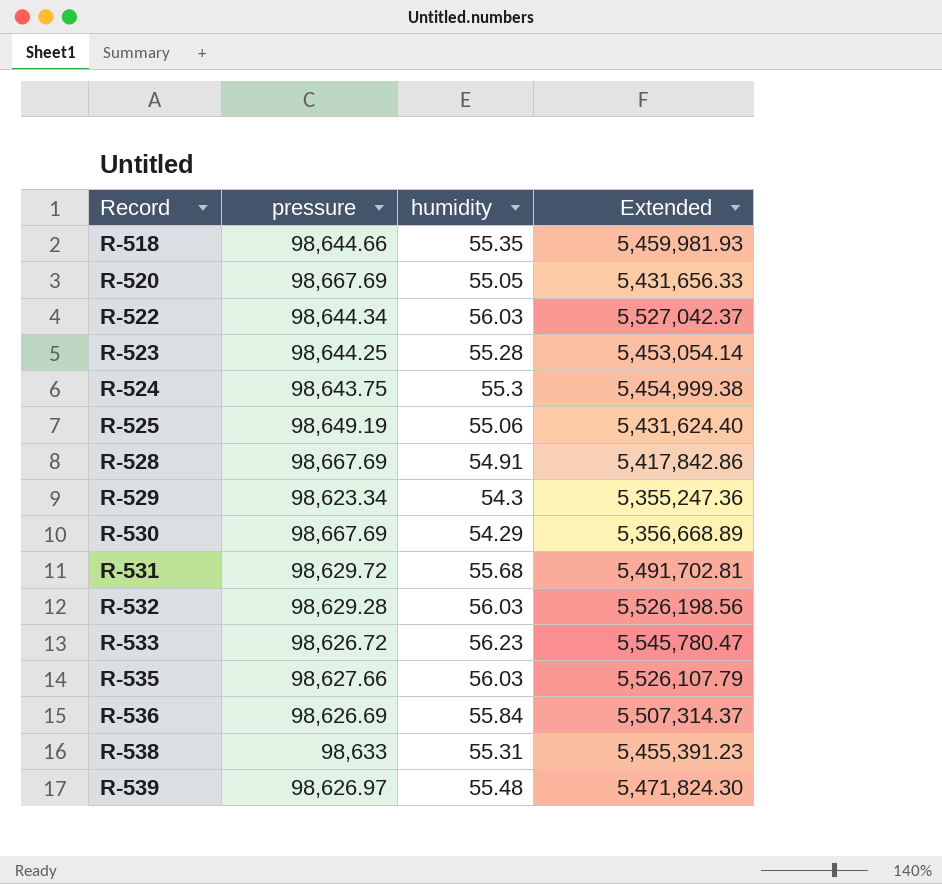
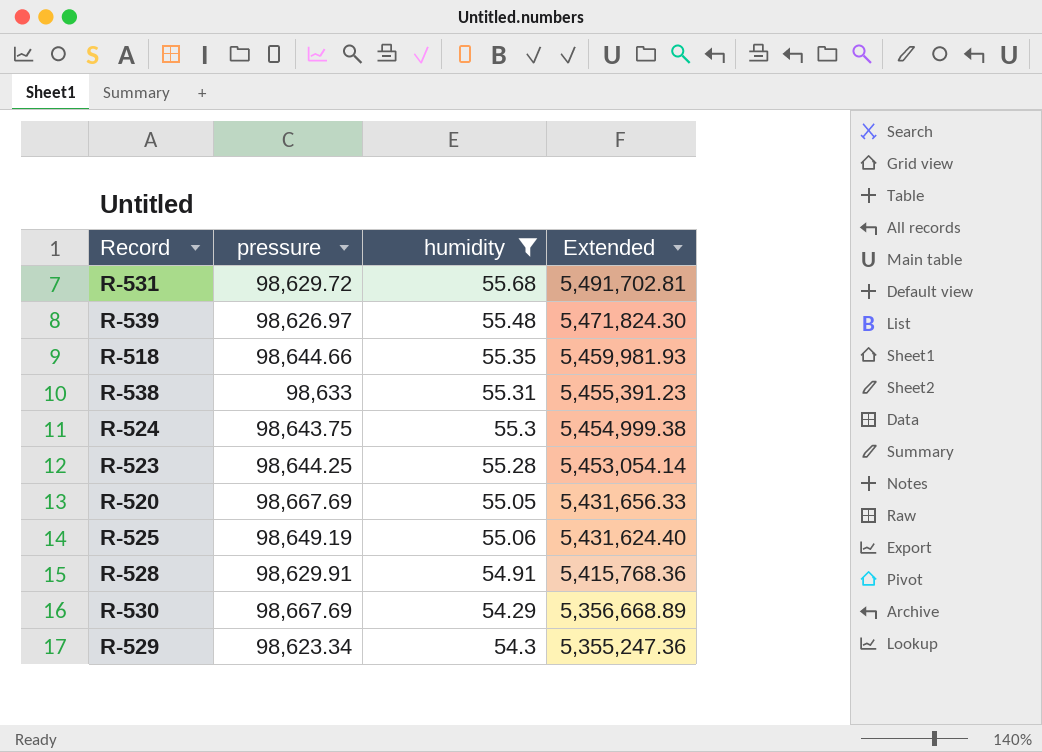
filter: none -> humidity <= 55.68
row order: Record ascending -> Extended descending
R-528 | pressure: 98,667.69 -> 98,629.91
R-528 | Extended: 5,417,842.86 -> 5,415,768.36

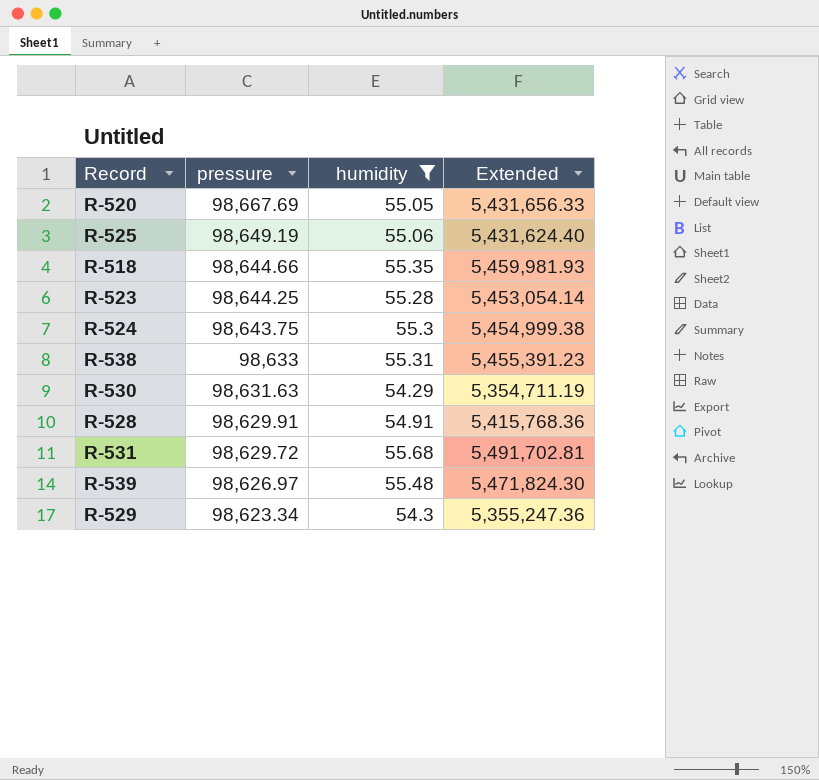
row order: Extended descending -> pressure descending
R-530 | pressure: 98,667.69 -> 98,631.63
R-530 | Extended: 5,356,668.89 -> 5,354,711.19

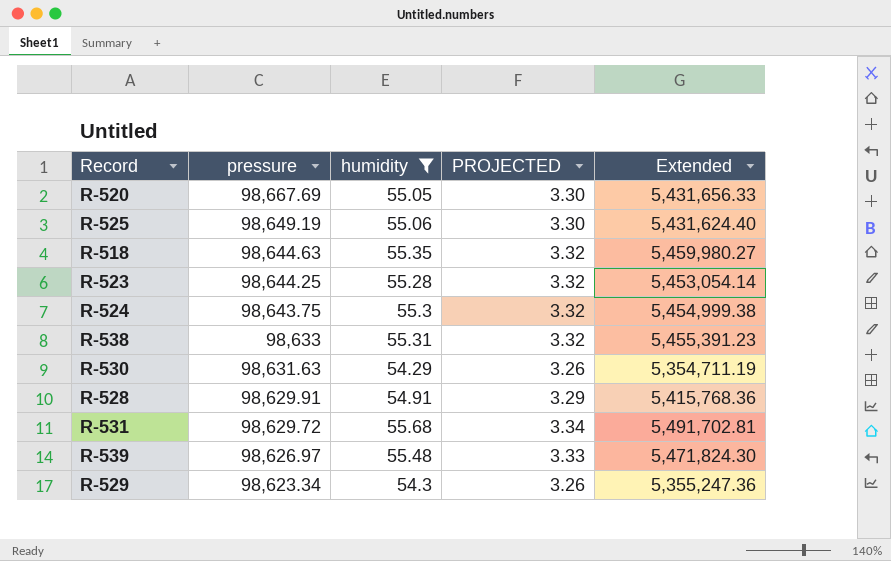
column PROJECTED | formula: none -> [humidity] * 0.06
R-518 | pressure: 98,644.66 -> 98,644.63
R-518 | Extended: 5,459,981.93 -> 5,459,980.27

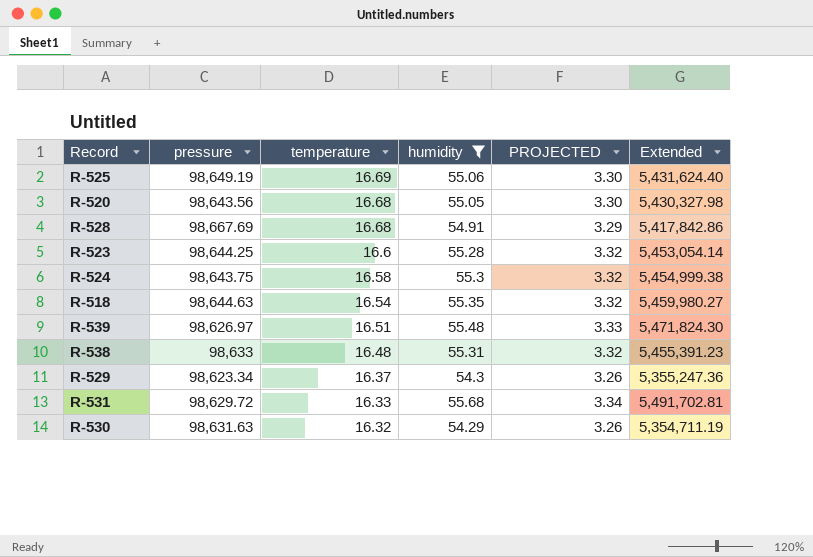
row order: pressure descending -> temperature descending
column temperature | position: none -> 3
R-520 | pressure: 98,667.69 -> 98,643.56
R-520 | Extended: 5,431,656.33 -> 5,430,327.98
R-528 | pressure: 98,629.91 -> 98,667.69
R-528 | Extended: 5,415,768.36 -> 5,417,842.86

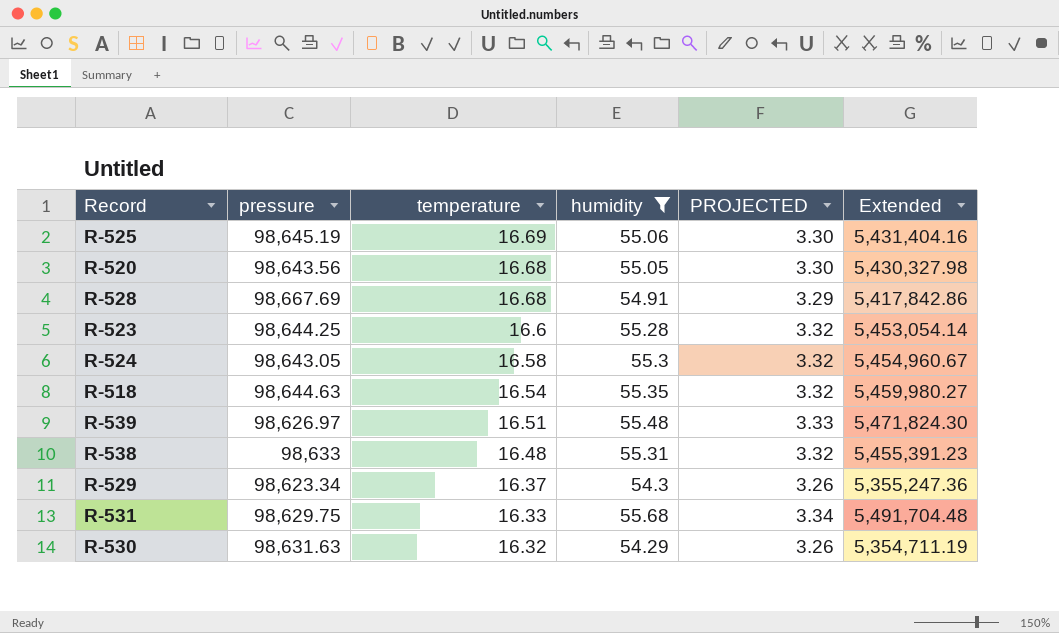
R-525 | pressure: 98,649.19 -> 98,645.19
R-525 | Extended: 5,431,624.40 -> 5,431,404.16
R-524 | pressure: 98,643.75 -> 98,643.05
R-524 | Extended: 5,454,999.38 -> 5,454,960.67
R-531 | pressure: 98,629.72 -> 98,629.75
R-531 | Extended: 5,491,702.81 -> 5,491,704.48

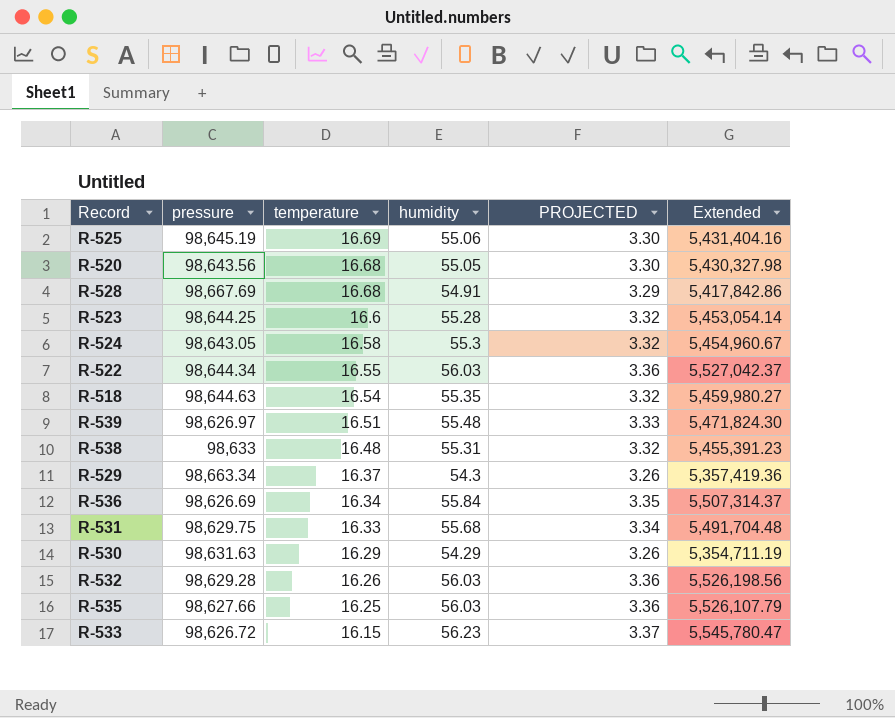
filter: humidity <= 55.68 -> none
R-529 | pressure: 98,623.34 -> 98,663.34
R-529 | Extended: 5,355,247.36 -> 5,357,419.36
R-530 | temperature: 16.32 -> 16.29

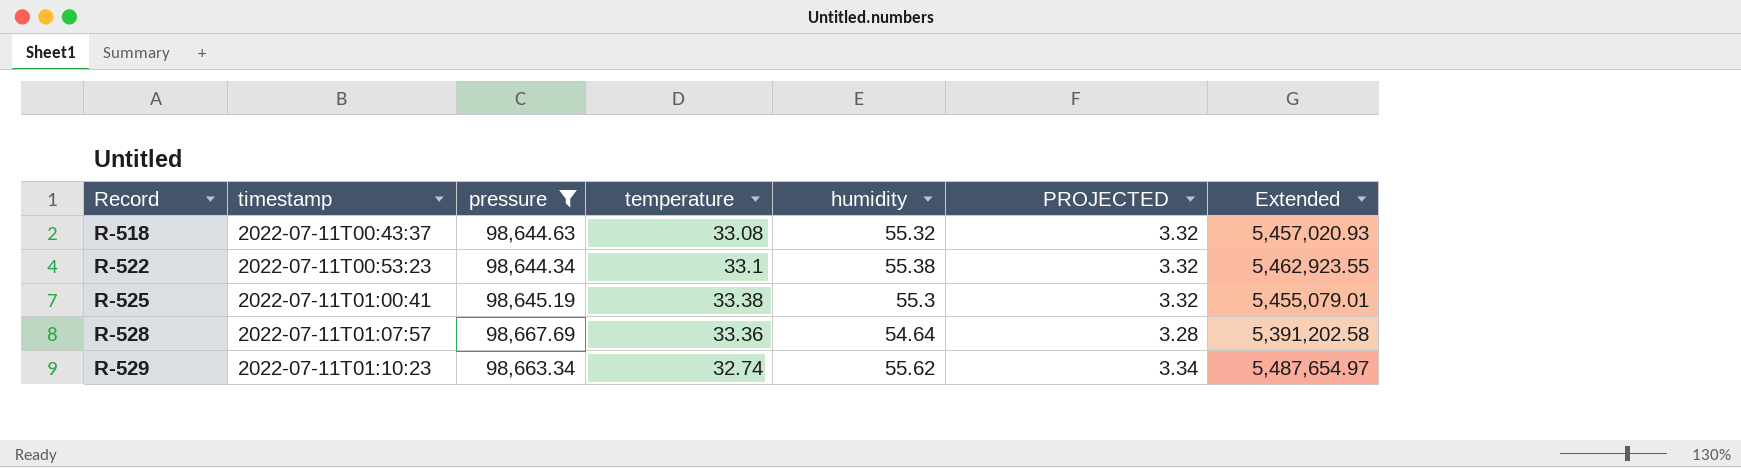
filter: none -> pressure >= 98,644.34
row order: temperature descending -> Record ascending
column timestamp | position: none -> 2
R-518 | temperature: 16.54 -> 33.08
R-518 | humidity: 55.35 -> 55.32
R-518 | Extended: 5,459,980.27 -> 5,457,020.93
R-522 | temperature: 16.55 -> 33.1
R-522 | humidity: 56.03 -> 55.38
R-522 | PROJECTED: 3.36 -> 3.32
R-522 | Extended: 5,527,042.37 -> 5,462,923.55
R-525 | temperature: 16.69 -> 33.38
R-525 | humidity: 55.06 -> 55.3
R-525 | PROJECTED: 3.30 -> 3.32
R-525 | Extended: 5,431,404.16 -> 5,455,079.01
R-528 | temperature: 16.68 -> 33.36
R-528 | humidity: 54.91 -> 54.64
R-528 | PROJECTED: 3.29 -> 3.28
R-528 | Extended: 5,417,842.86 -> 5,391,202.58
R-529 | temperature: 16.37 -> 32.74
R-529 | humidity: 54.3 -> 55.62
R-529 | PROJECTED: 3.26 -> 3.34
R-529 | Extended: 5,357,419.36 -> 5,487,654.97

